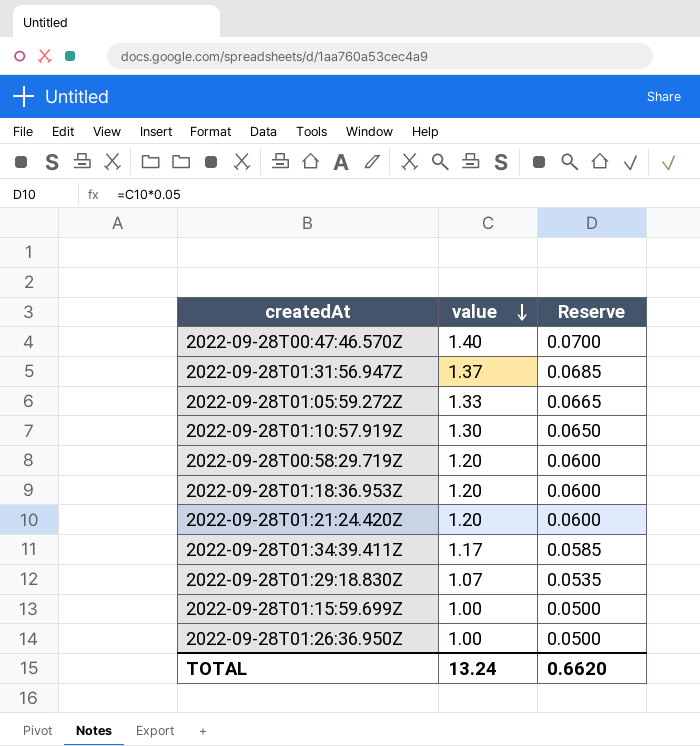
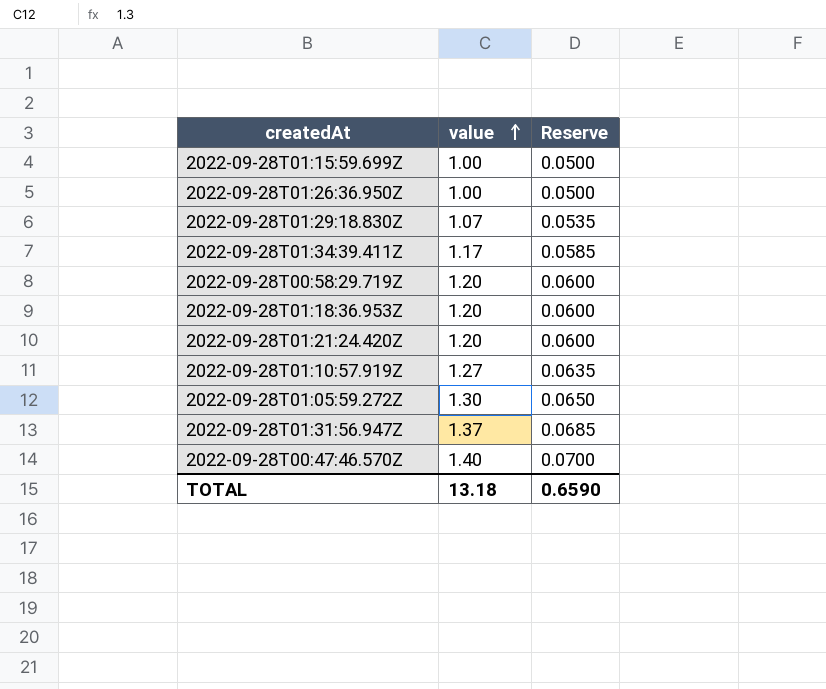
row order: value descending -> value ascending
2022-09-28T01:10:57.919Z | value: 1.30 -> 1.27
2022-09-28T01:10:57.919Z | Reserve: 0.0650 -> 0.0635
2022-09-28T01:05:59.272Z | value: 1.33 -> 1.30
2022-09-28T01:05:59.272Z | Reserve: 0.0665 -> 0.0650
TOTAL | value: 13.24 -> 13.18
TOTAL | Reserve: 0.6620 -> 0.6590

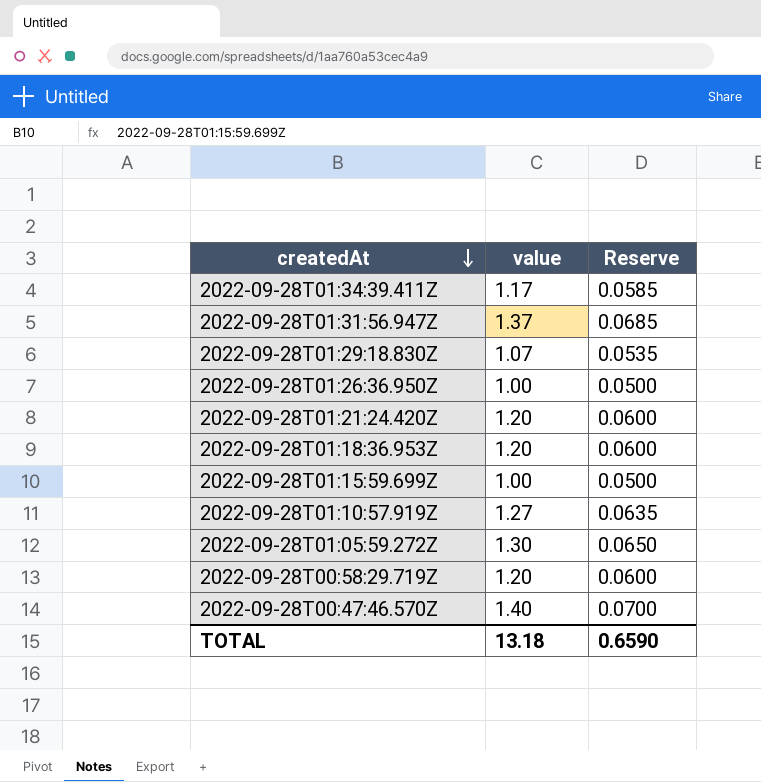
row order: value ascending -> createdAt descending

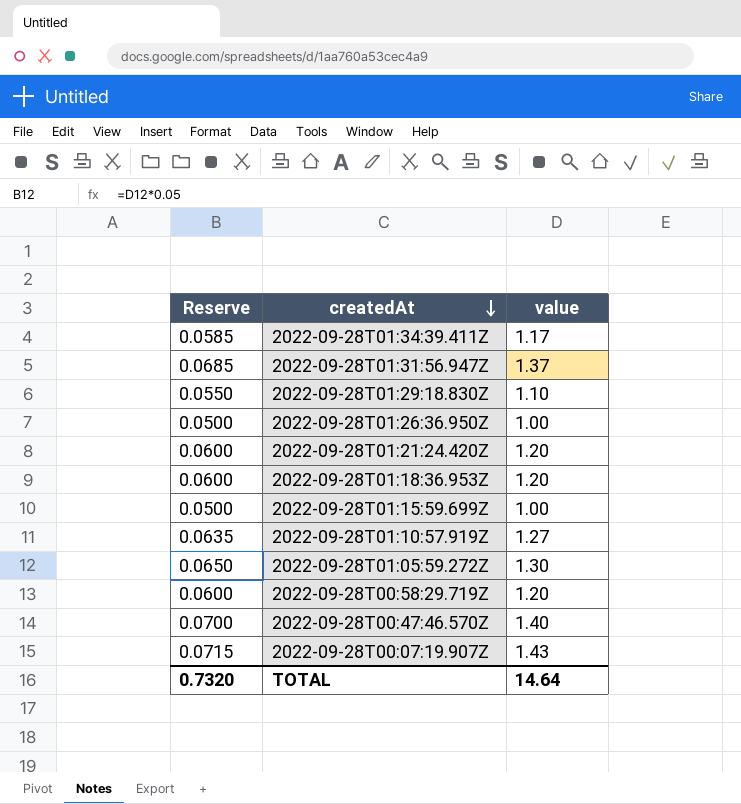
column Reserve | position: 3 -> 1
2022-09-28T01:29:18.830Z | Reserve: 0.0535 -> 0.0550
2022-09-28T01:29:18.830Z | value: 1.07 -> 1.10
row 2022-09-28T00:07:19.907Z: none -> 0.0715 | 1.43
TOTAL | Reserve: 0.6590 -> 0.7320
TOTAL | value: 13.18 -> 14.64

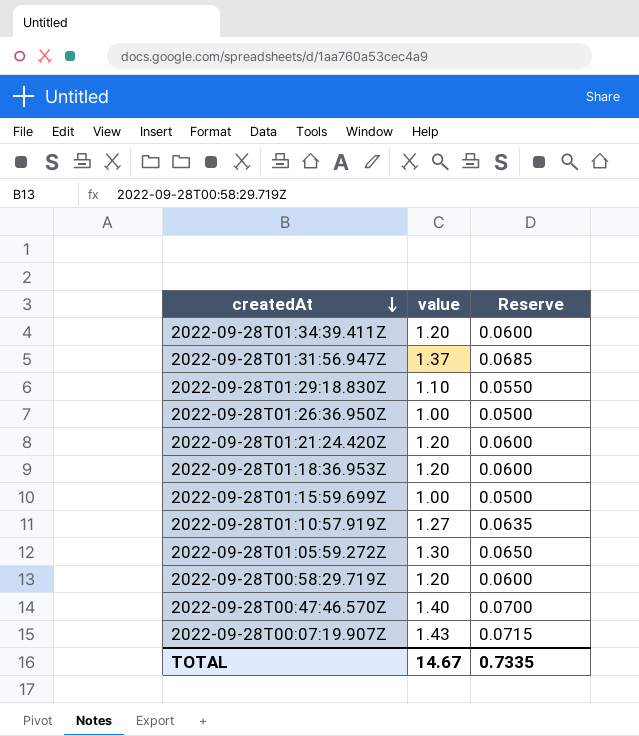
column Reserve | position: 1 -> 3
2022-09-28T01:34:39.411Z | value: 1.17 -> 1.20
2022-09-28T01:34:39.411Z | Reserve: 0.0585 -> 0.0600
TOTAL | value: 14.64 -> 14.67
TOTAL | Reserve: 0.7320 -> 0.7335

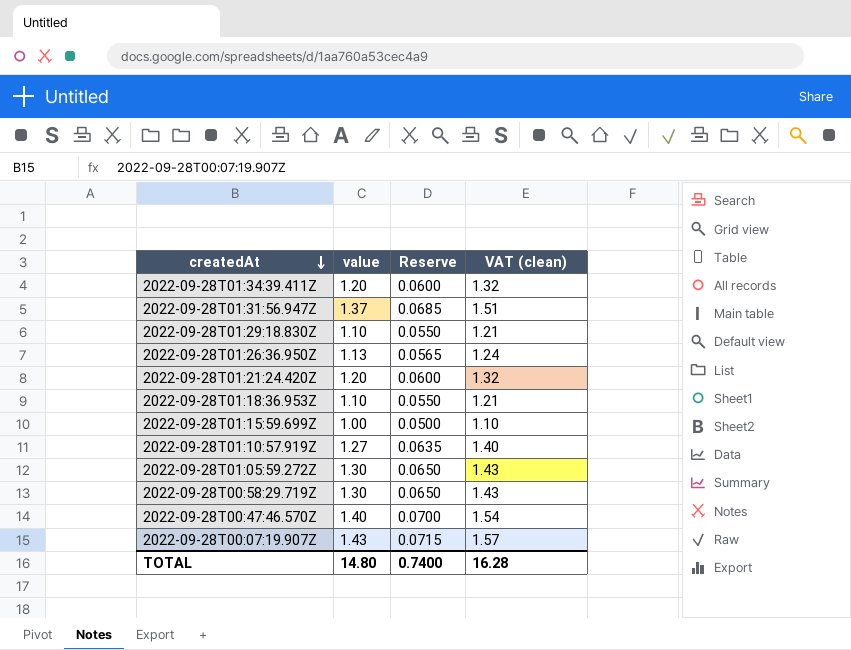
column VAT (clean) | formula: none -> [value] * 1.1
2022-09-28T01:26:36.950Z | value: 1.00 -> 1.13
2022-09-28T01:26:36.950Z | Reserve: 0.0500 -> 0.0565
2022-09-28T01:18:36.953Z | value: 1.20 -> 1.10
2022-09-28T01:18:36.953Z | Reserve: 0.0600 -> 0.0550
2022-09-28T00:58:29.719Z | value: 1.20 -> 1.30
2022-09-28T00:58:29.719Z | Reserve: 0.0600 -> 0.0650
TOTAL | value: 14.67 -> 14.80
TOTAL | Reserve: 0.7335 -> 0.7400

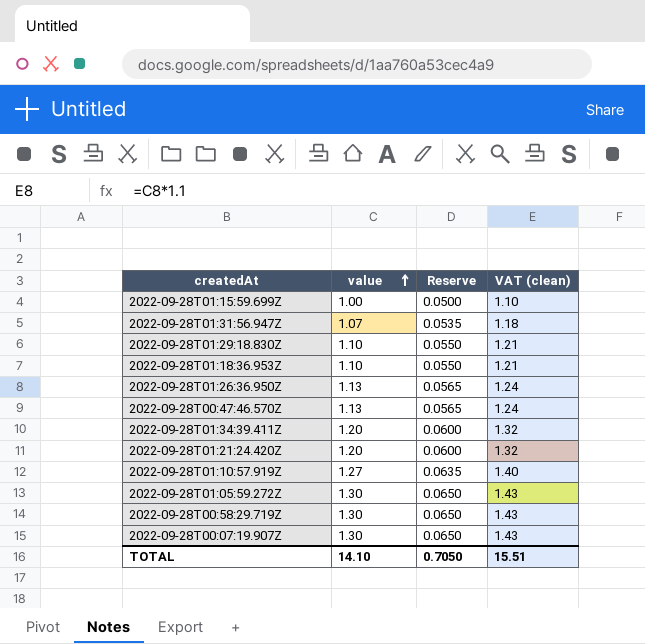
row order: createdAt descending -> value ascending
2022-09-28T01:31:56.947Z | value: 1.37 -> 1.07
2022-09-28T01:31:56.947Z | Reserve: 0.0685 -> 0.0535
2022-09-28T01:31:56.947Z | VAT (clean): 1.51 -> 1.18
2022-09-28T00:47:46.570Z | value: 1.40 -> 1.13
2022-09-28T00:47:46.570Z | Reserve: 0.0700 -> 0.0565
2022-09-28T00:47:46.570Z | VAT (clean): 1.54 -> 1.24
2022-09-28T00:07:19.907Z | value: 1.43 -> 1.30
2022-09-28T00:07:19.907Z | Reserve: 0.0715 -> 0.0650
2022-09-28T00:07:19.907Z | VAT (clean): 1.57 -> 1.43
TOTAL | value: 14.80 -> 14.10
TOTAL | Reserve: 0.7400 -> 0.7050
TOTAL | VAT (clean): 16.28 -> 15.51

